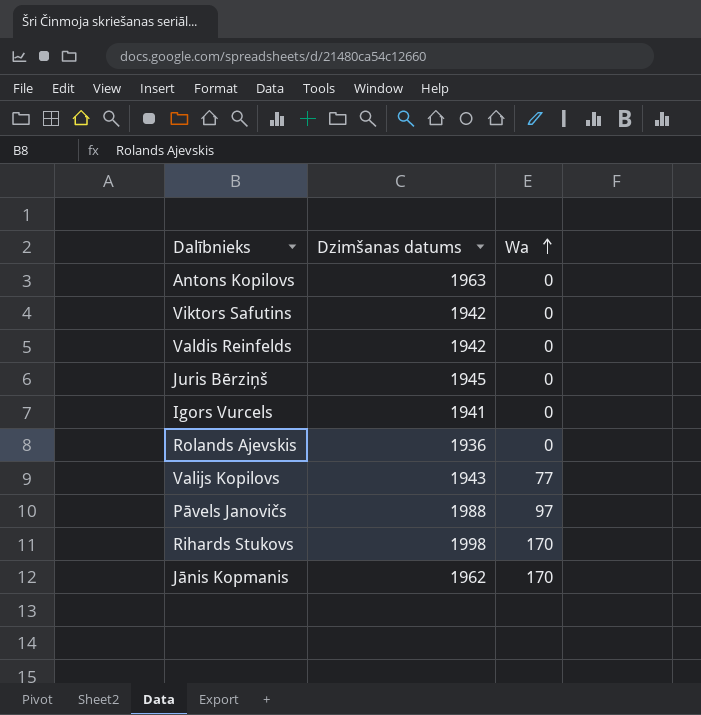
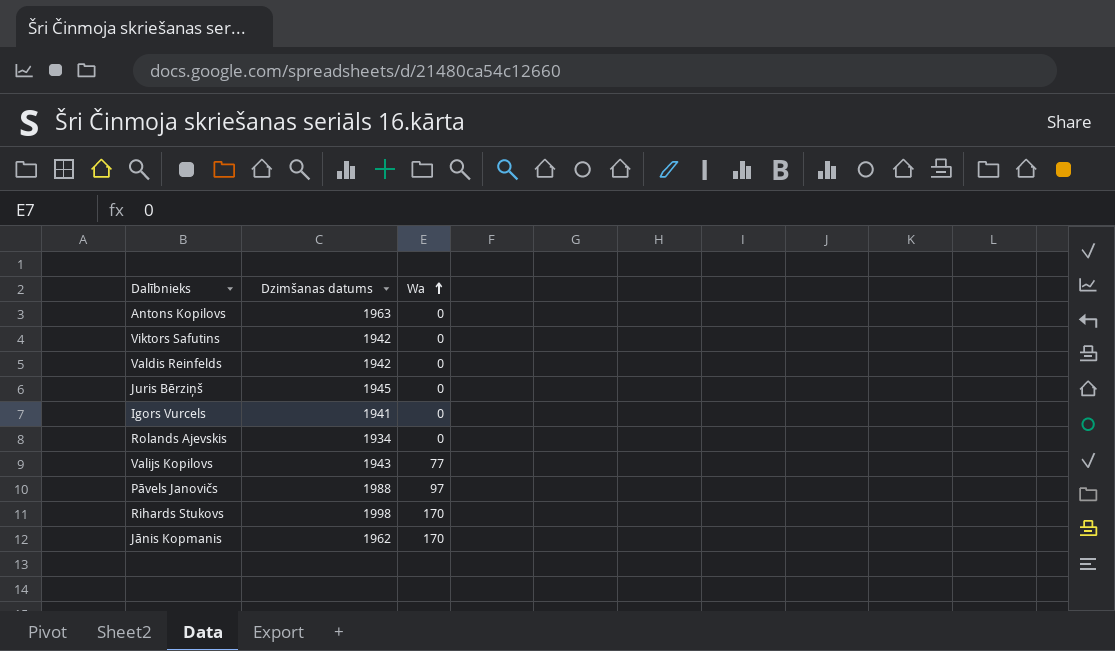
Rolands Ajevskis | Dzimšanas datums: 1936 -> 1934

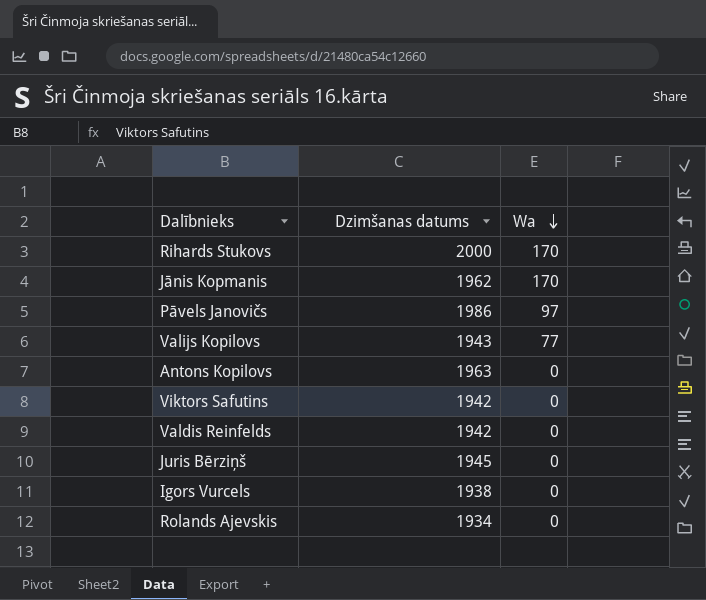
row order: Wa ascending -> Wa descending
Rihards Stukovs | Dzimšanas datums: 1998 -> 2000
Pāvels Janovičs | Dzimšanas datums: 1988 -> 1986
Igors Vurcels | Dzimšanas datums: 1941 -> 1938

